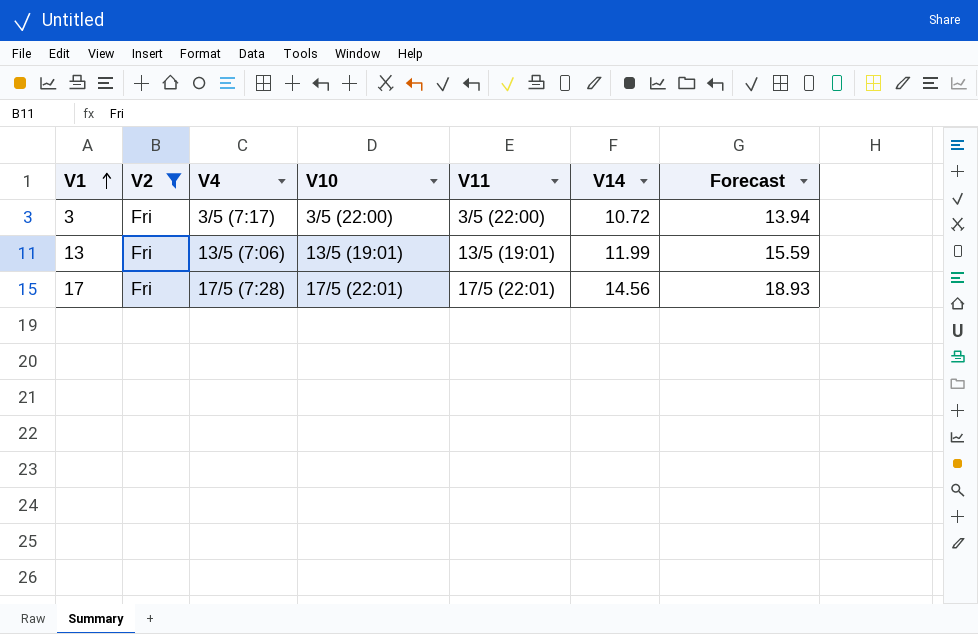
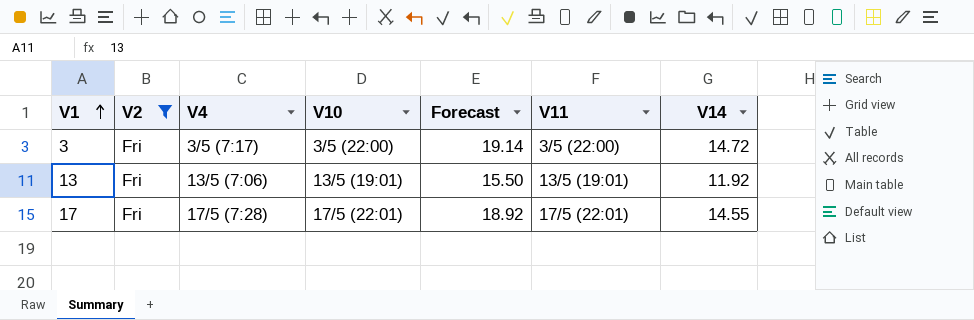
column Forecast | position: 7 -> 5
3 | Forecast: 13.94 -> 19.14
3 | V14: 10.72 -> 14.72
13 | Forecast: 15.59 -> 15.50
13 | V14: 11.99 -> 11.92
17 | Forecast: 18.93 -> 18.92
17 | V14: 14.56 -> 14.55

